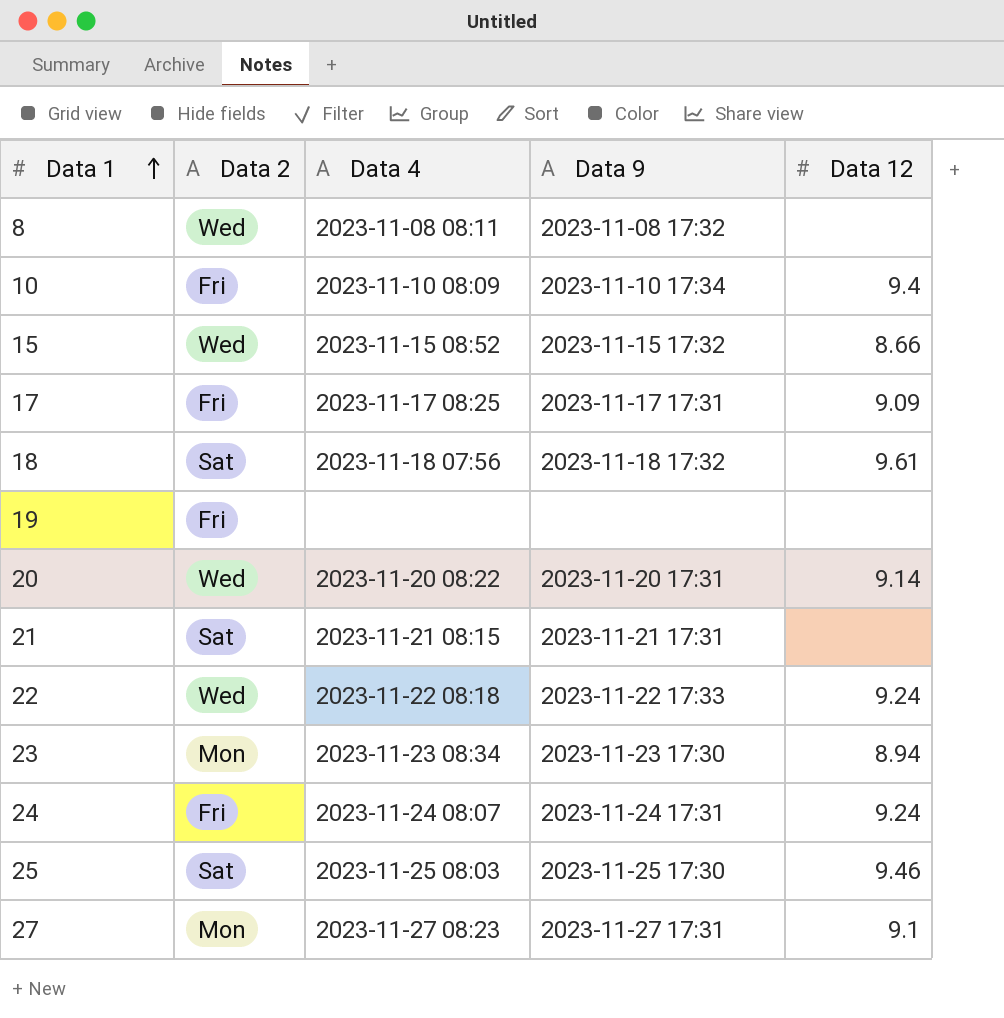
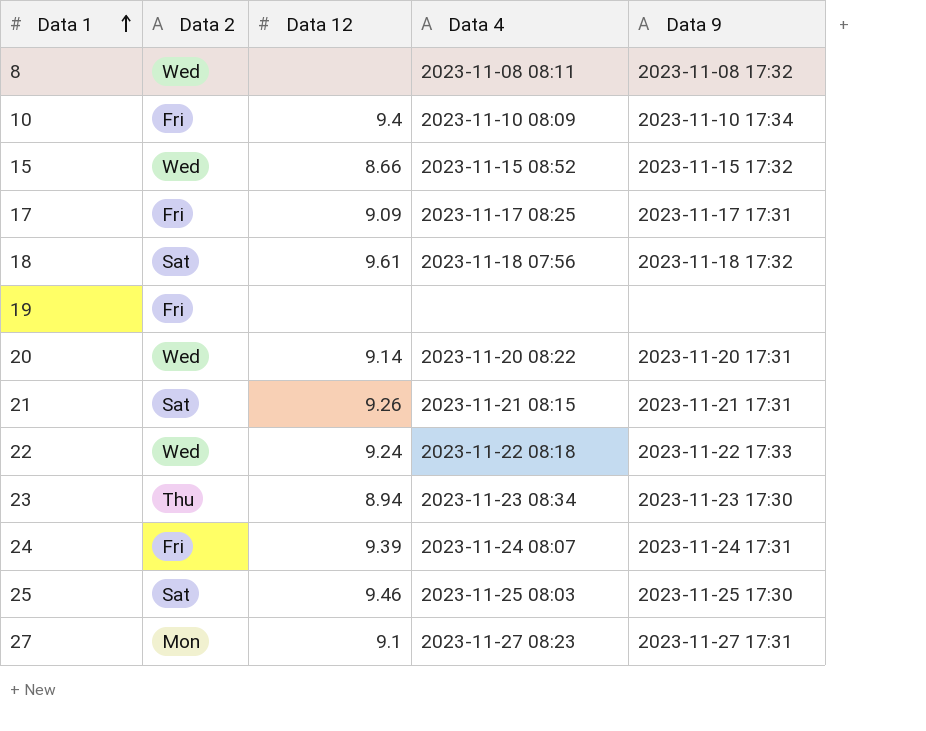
column Data 12 | position: 5 -> 3
21 | Data 12: none -> 9.26
23 | Data 2: Mon -> Thu
24 | Data 12: 9.24 -> 9.39

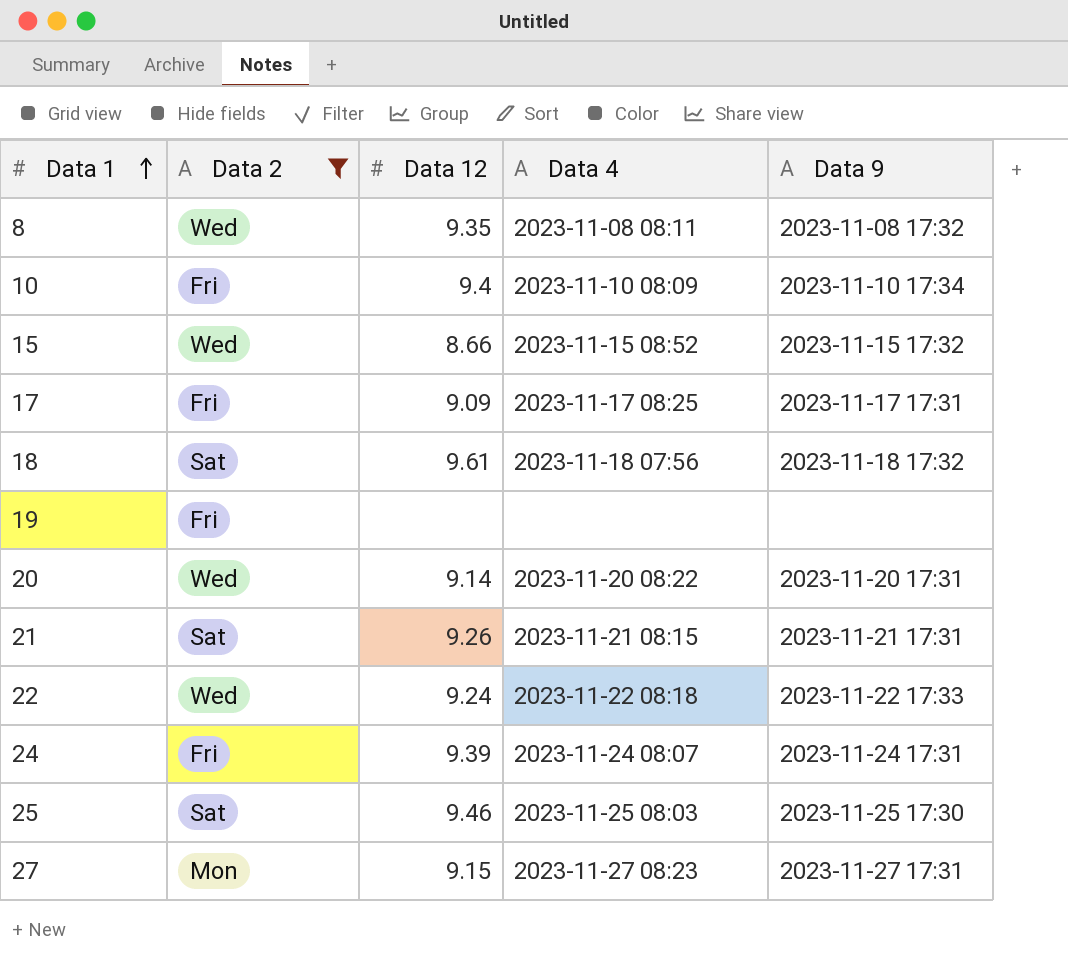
filter: none -> Data 2 != Thu
8 | Data 12: none -> 9.35
27 | Data 12: 9.1 -> 9.15

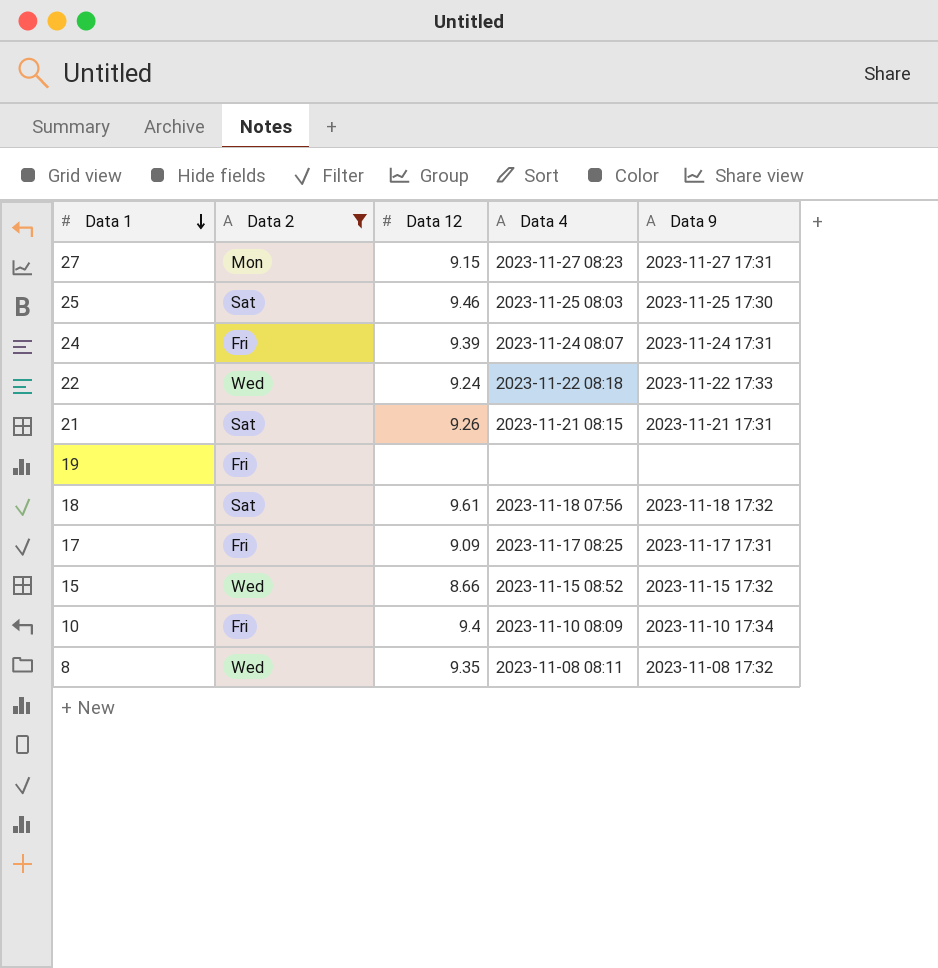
row order: Data 1 ascending -> Data 1 descending
row 20: Wed | 9.14 | 2023-11-20 08:22 | 2023-11-20 17:31 -> none

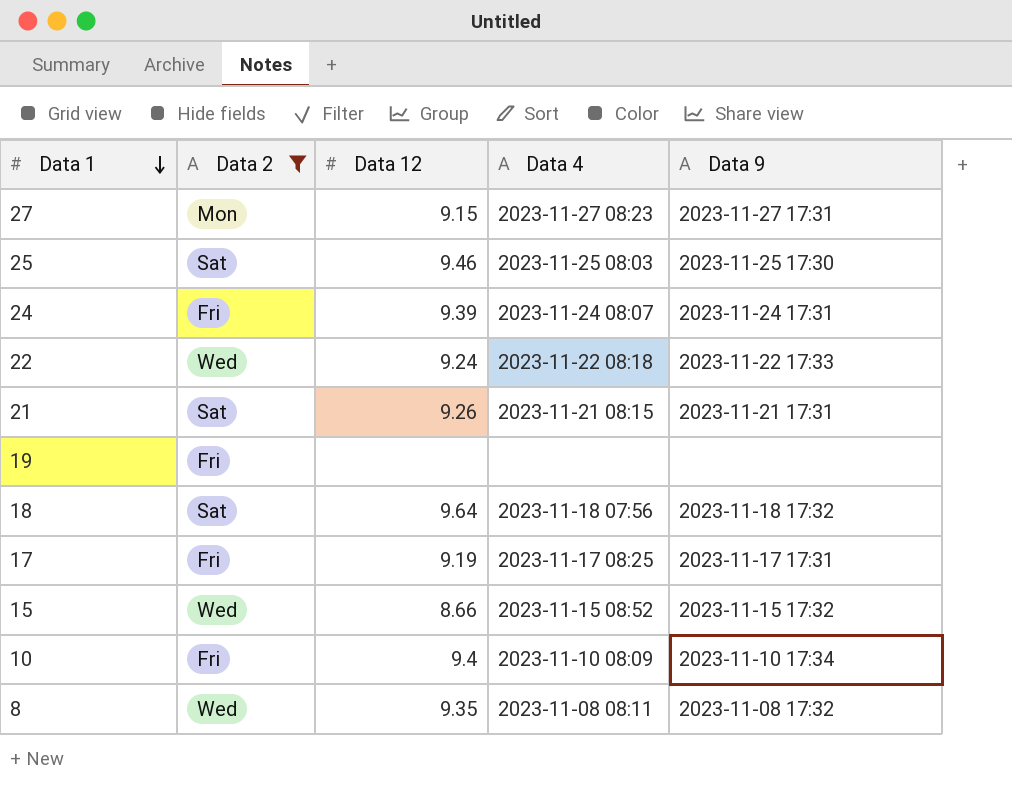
18 | Data 12: 9.61 -> 9.64
17 | Data 12: 9.09 -> 9.19

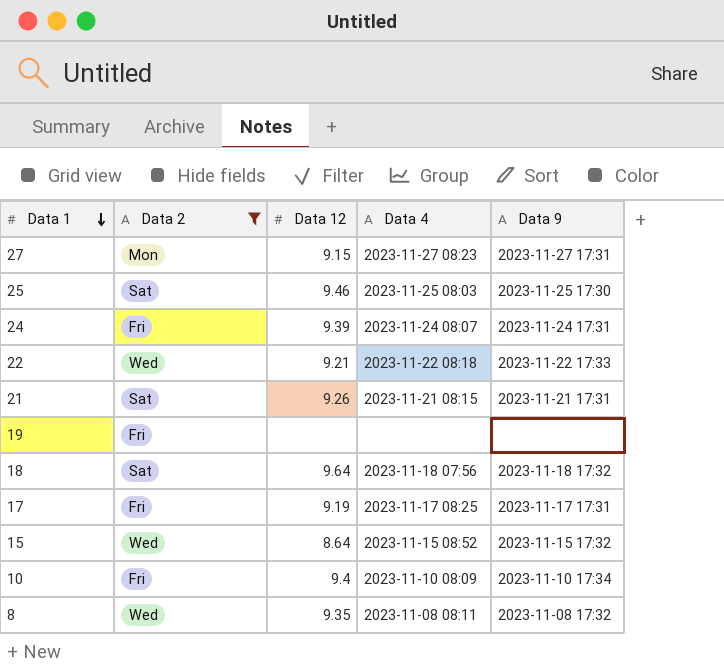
22 | Data 12: 9.24 -> 9.21
15 | Data 12: 8.66 -> 8.64

